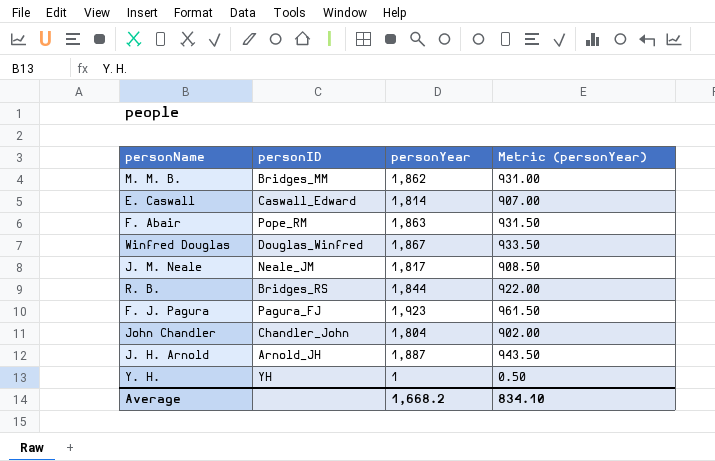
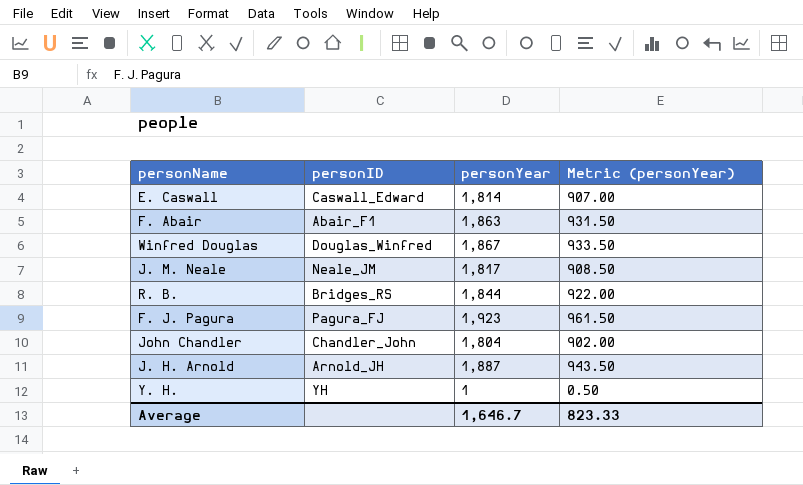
row M. M. B.: Bridges_MM | 1,862 | 931.00 -> none
F. Abair | personID: Pope_RM -> Abair_F1
Average | personYear: 1,668.2 -> 1,646.7
Average | Metric (personYear): 834.10 -> 823.33

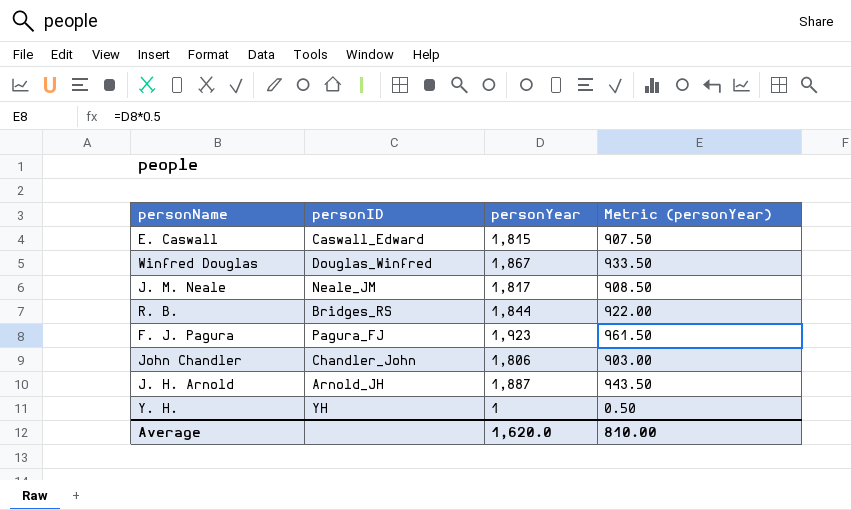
row F. Abair: Abair_F1 | 1,863 | 931.50 -> none
E. Caswall | personYear: 1,814 -> 1,815
E. Caswall | Metric (personYear): 907.00 -> 907.50
John Chandler | personYear: 1,804 -> 1,806
John Chandler | Metric (personYear): 902.00 -> 903.00
Average | personYear: 1,646.7 -> 1,620.0
Average | Metric (personYear): 823.33 -> 810.00

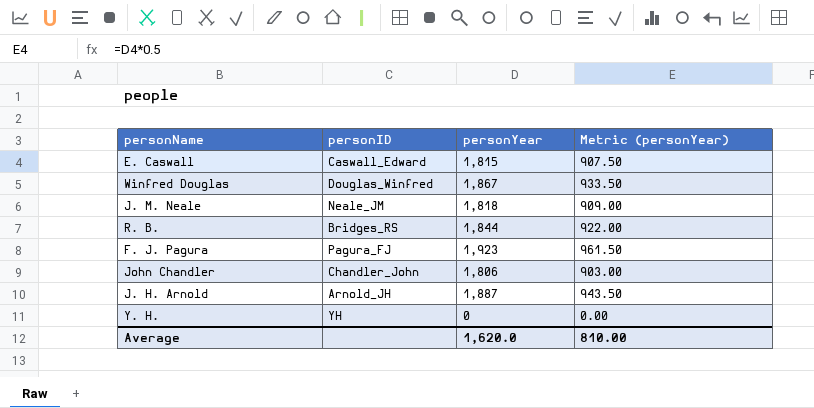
J. M. Neale | personYear: 1,817 -> 1,818
J. M. Neale | Metric (personYear): 908.50 -> 909.00
Y. H. | personYear: 1 -> 0
Y. H. | Metric (personYear): 0.50 -> 0.00

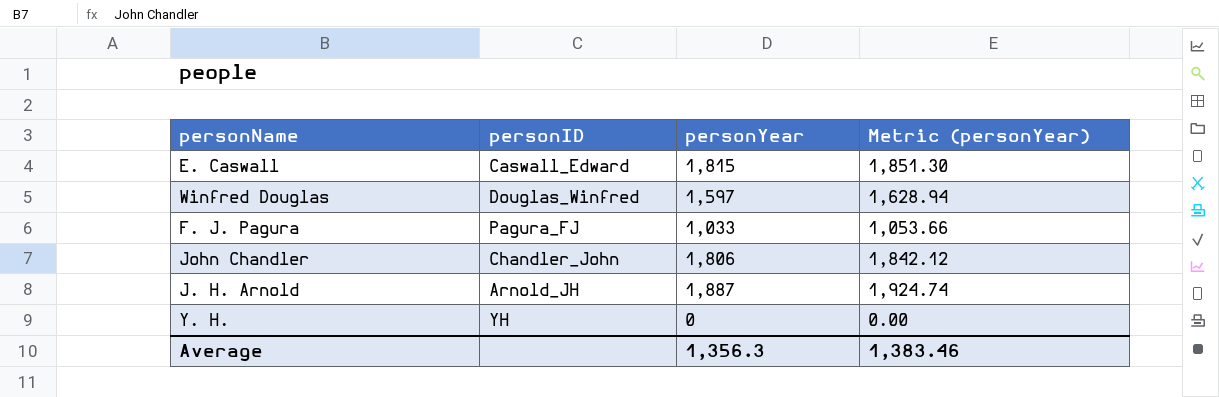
column Metric (personYear) | formula: [personYear] * 0.5 -> [personYear] * 1.02
row J. M. Neale: Neale_JM | 1,818 | 909.00 -> none
row R. B.: Bridges_RS | 1,844 | 922.00 -> none
Winfred Douglas | personYear: 1,867 -> 1,597
F. J. Pagura | personYear: 1,923 -> 1,033
Average | personYear: 1,620.0 -> 1,356.3
Average | Metric (personYear): 810.00 -> 1,383.46

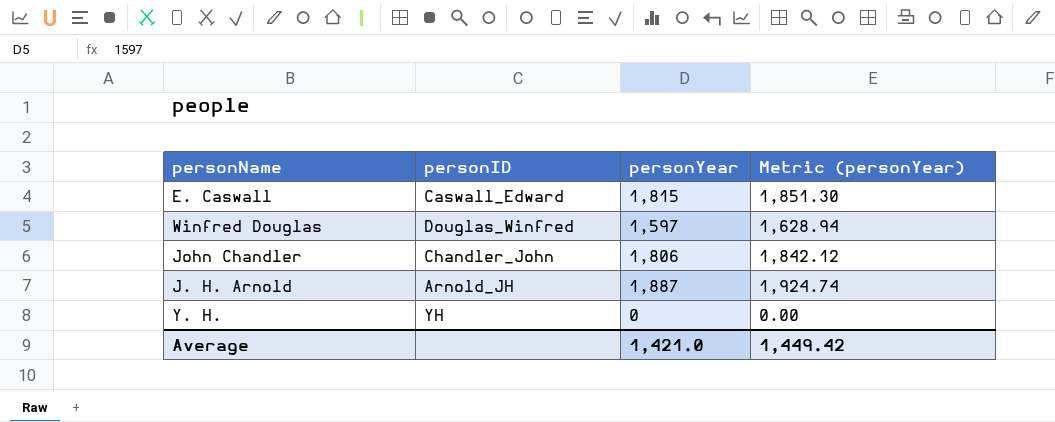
row F. J. Pagura: Pagura_FJ | 1,033 | 1,053.66 -> none
Average | personYear: 1,356.3 -> 1,421.0
Average | Metric (personYear): 1,383.46 -> 1,449.42

